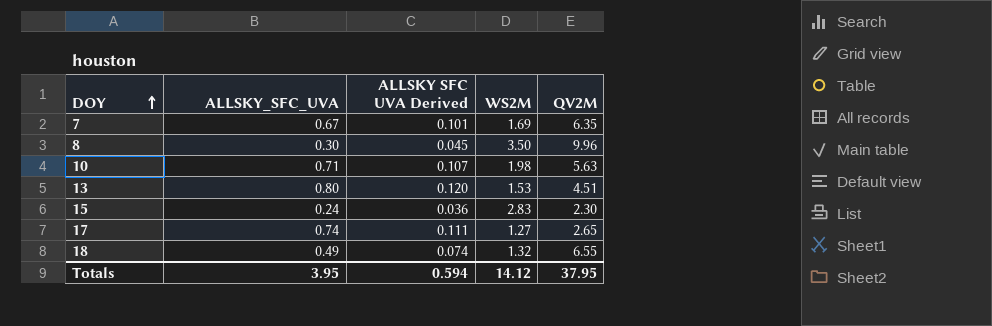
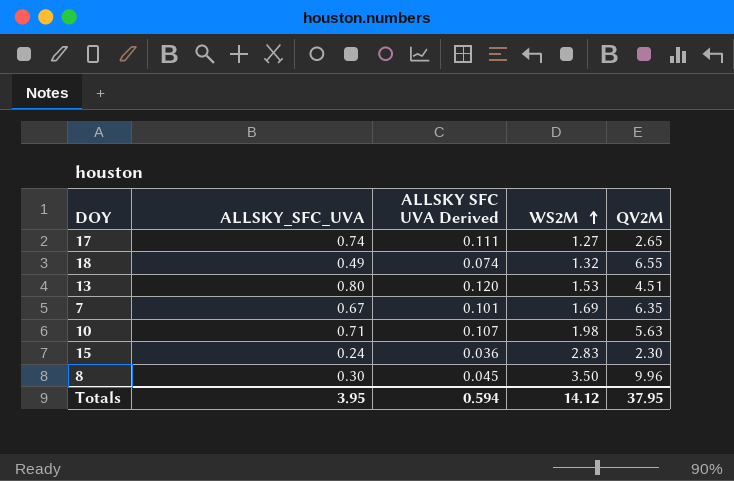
row order: DOY ascending -> WS2M ascending

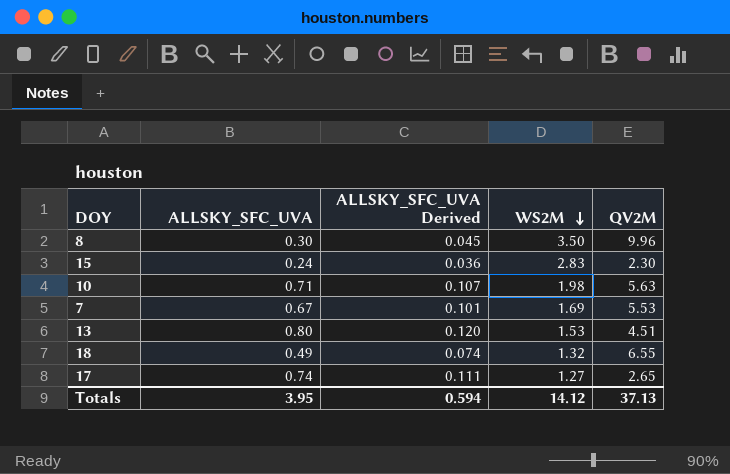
row order: WS2M ascending -> WS2M descending
column name: ALLSKY SFC UVA Derived -> ALLSKY_SFC_UVA Derived
7 | QV2M: 6.35 -> 5.53
Totals | QV2M: 37.95 -> 37.13

